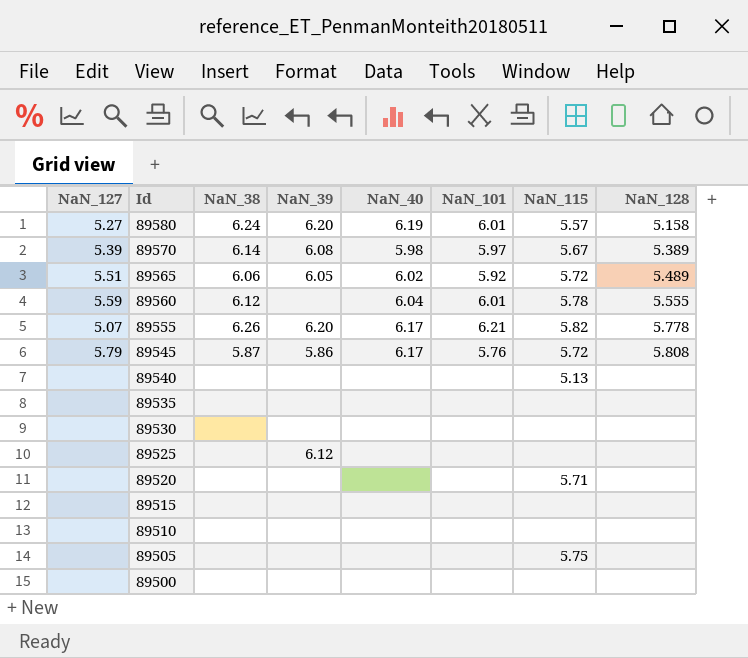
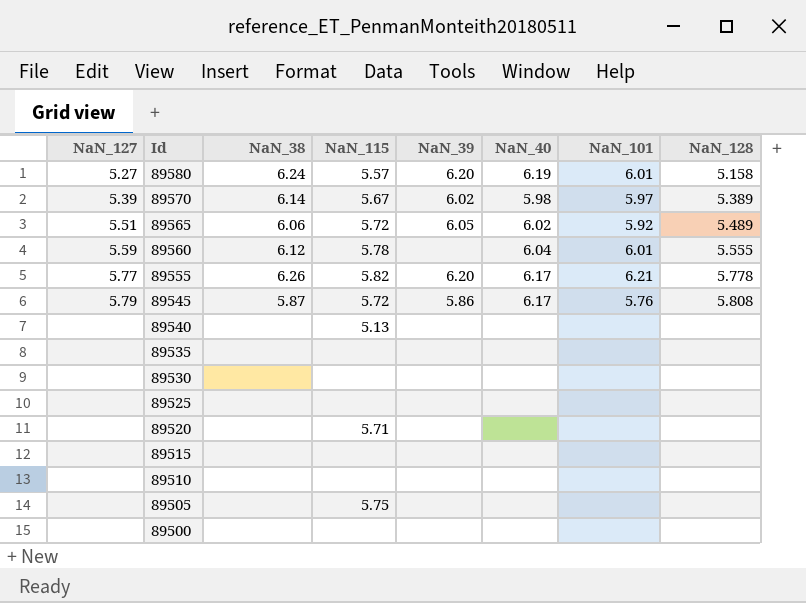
column NaN_115 | position: 7 -> 4
89570 | NaN_39: 6.08 -> 6.02
89555 | NaN_127: 5.07 -> 5.77
89525 | NaN_39: 6.12 -> none

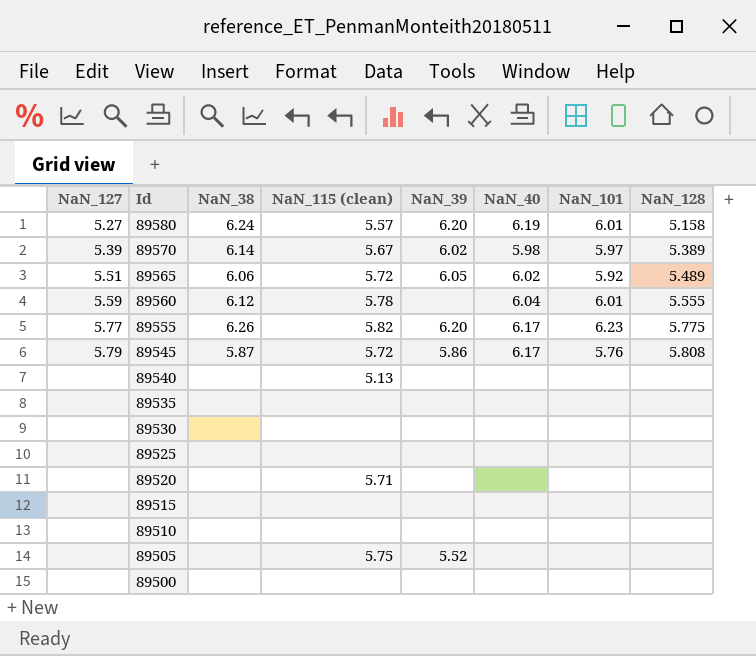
column name: NaN_115 -> NaN_115 (clean)
89555 | NaN_101: 6.21 -> 6.23
89555 | NaN_128: 5.778 -> 5.775
89505 | NaN_39: none -> 5.52

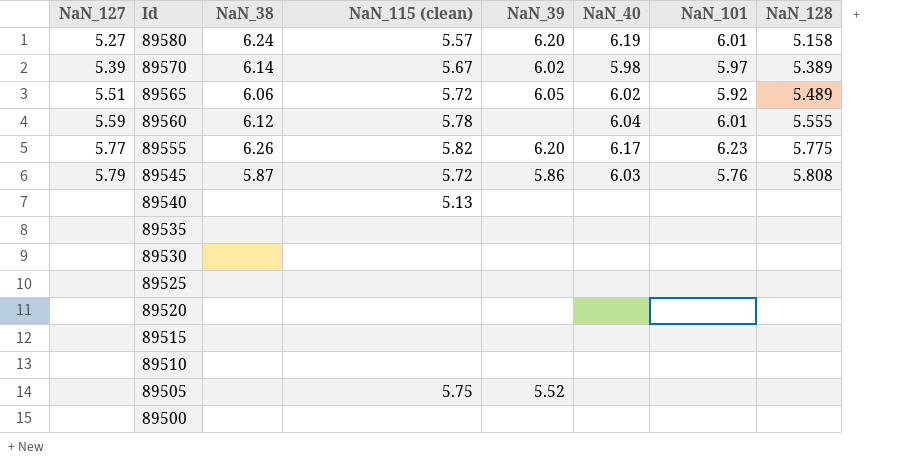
89545 | NaN_40: 6.17 -> 6.03
89520 | NaN_115 (clean): 5.71 -> none

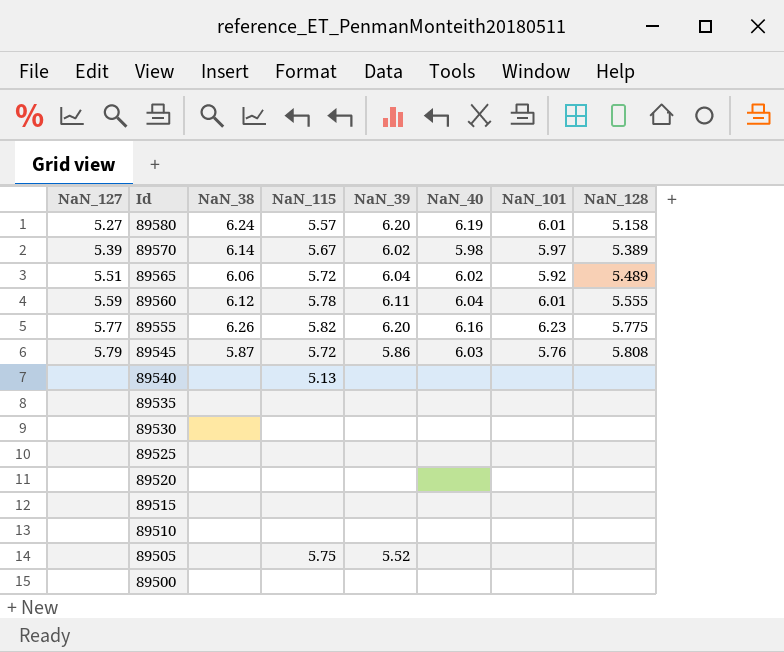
column name: NaN_115 (clean) -> NaN_115
89565 | NaN_39: 6.05 -> 6.04
89560 | NaN_39: none -> 6.11
89555 | NaN_40: 6.17 -> 6.16

